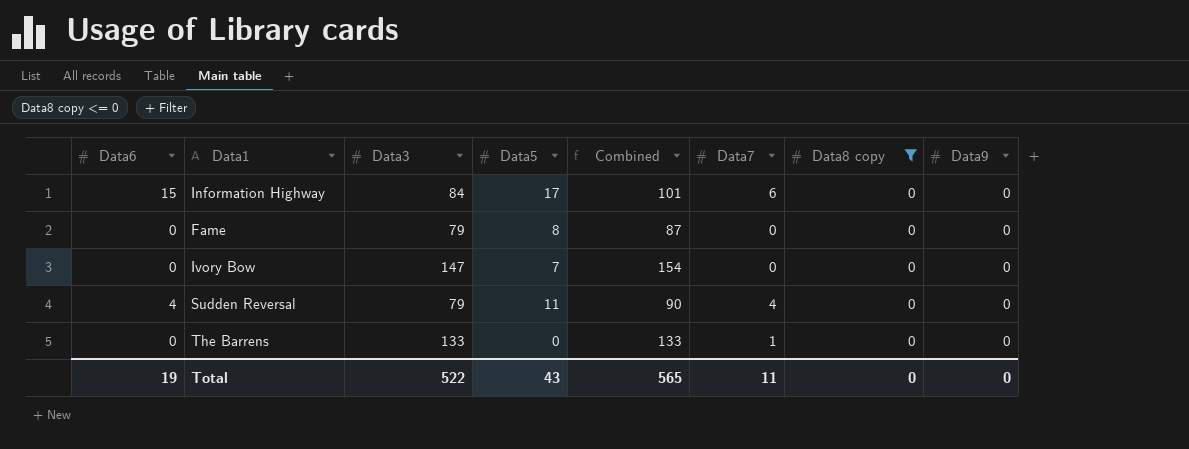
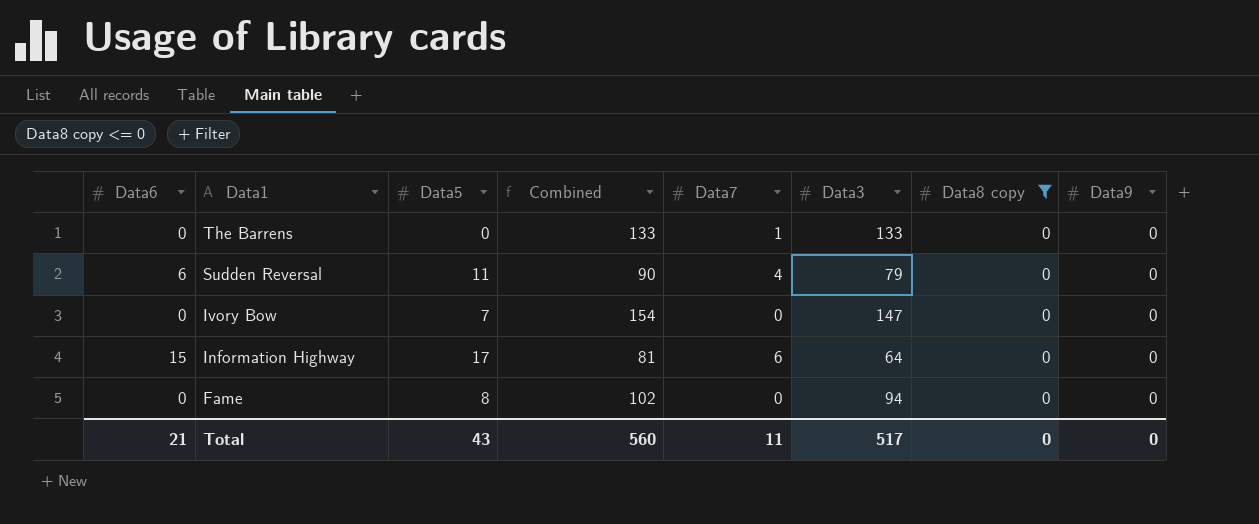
row order: none -> Data1 descending
column Data3 | position: 3 -> 6
Sudden Reversal | Data6: 4 -> 6
Information Highway | Combined: 101 -> 81
Information Highway | Data3: 84 -> 64
Fame | Combined: 87 -> 102
Fame | Data3: 79 -> 94
Total | Data6: 19 -> 21
Total | Combined: 565 -> 560
Total | Data3: 522 -> 517

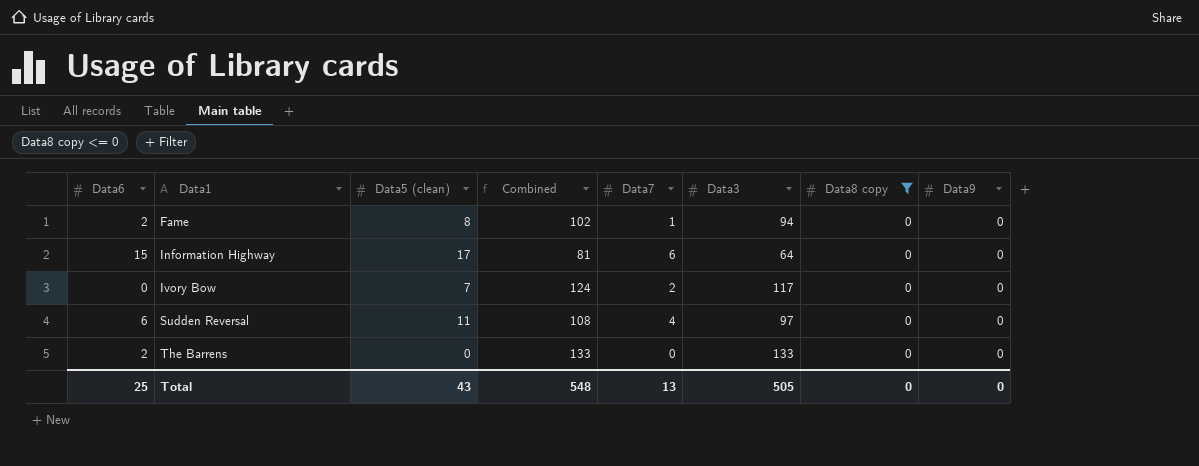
row order: Data1 descending -> Data1 ascending
column name: Data5 -> Data5 (clean)
Fame | Data6: 0 -> 2
Fame | Data7: 0 -> 1
Ivory Bow | Combined: 154 -> 124
Ivory Bow | Data7: 0 -> 2
Ivory Bow | Data3: 147 -> 117
Sudden Reversal | Combined: 90 -> 108
Sudden Reversal | Data3: 79 -> 97
The Barrens | Data6: 0 -> 2
The Barrens | Data7: 1 -> 0
Total | Data6: 21 -> 25
Total | Combined: 560 -> 548
Total | Data7: 11 -> 13
Total | Data3: 517 -> 505

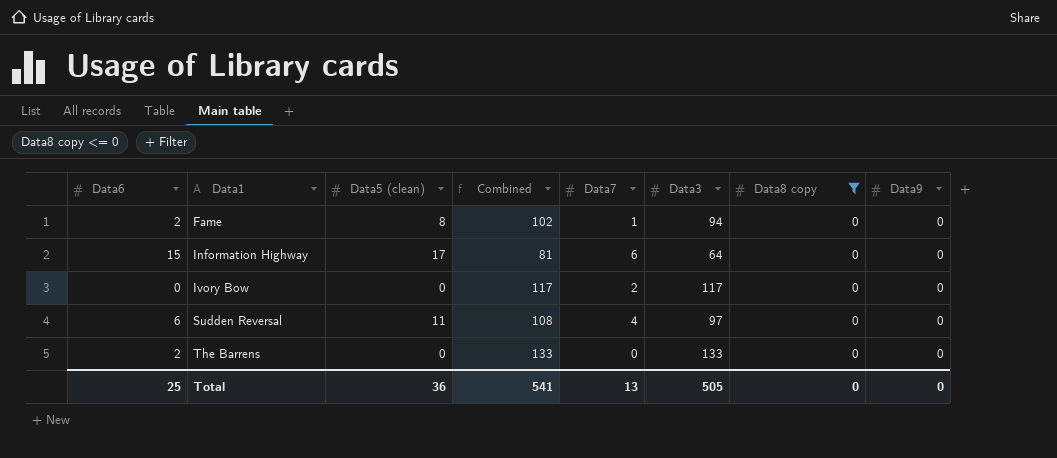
Ivory Bow | Data5 (clean): 7 -> 0
Ivory Bow | Combined: 124 -> 117
Total | Data5 (clean): 43 -> 36
Total | Combined: 548 -> 541

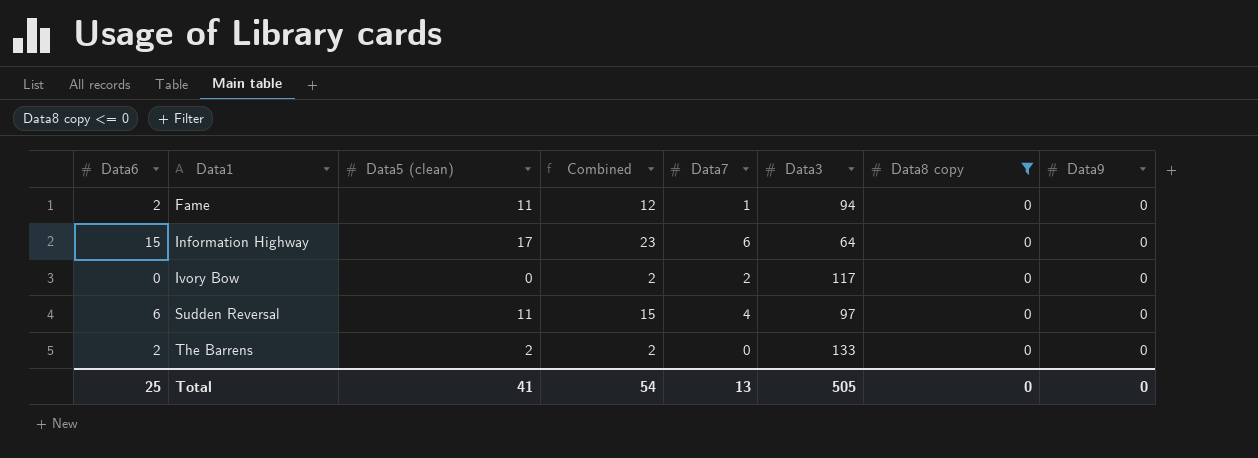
column Combined | formula: [Data5 (clean)] + [Data3] -> [Data5 (clean)] + [Data7]
Fame | Data5 (clean): 8 -> 11
The Barrens | Data5 (clean): 0 -> 2
Total | Data5 (clean): 36 -> 41
Total | Combined: 541 -> 54

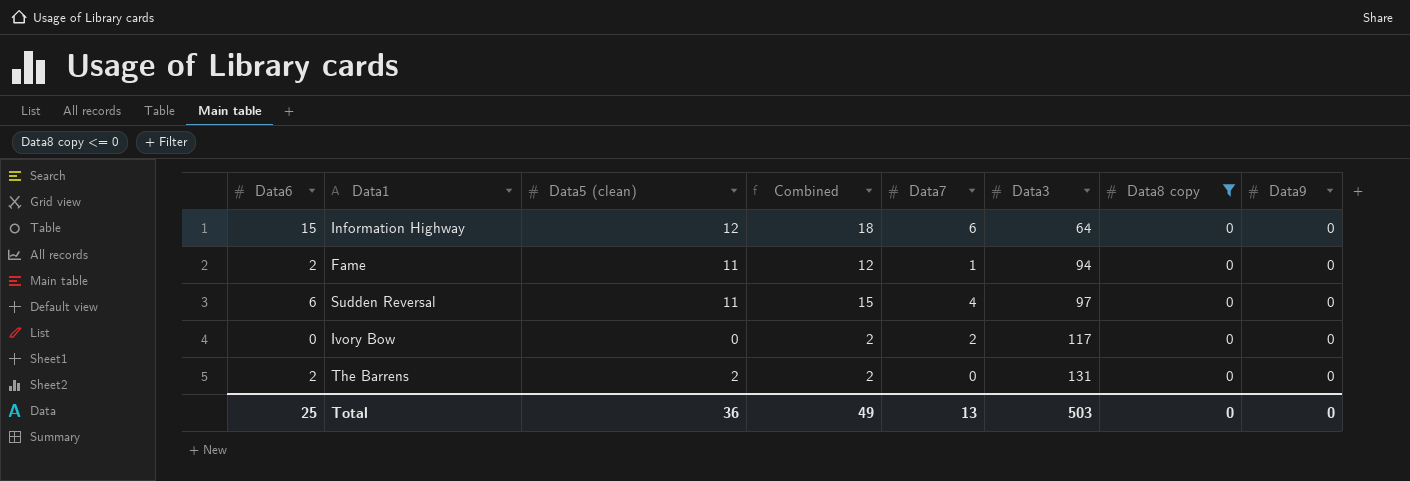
row order: Data1 ascending -> Data3 ascending
Information Highway | Data5 (clean): 17 -> 12
Information Highway | Combined: 23 -> 18
The Barrens | Data3: 133 -> 131
Total | Data5 (clean): 41 -> 36
Total | Combined: 54 -> 49
Total | Data3: 505 -> 503

